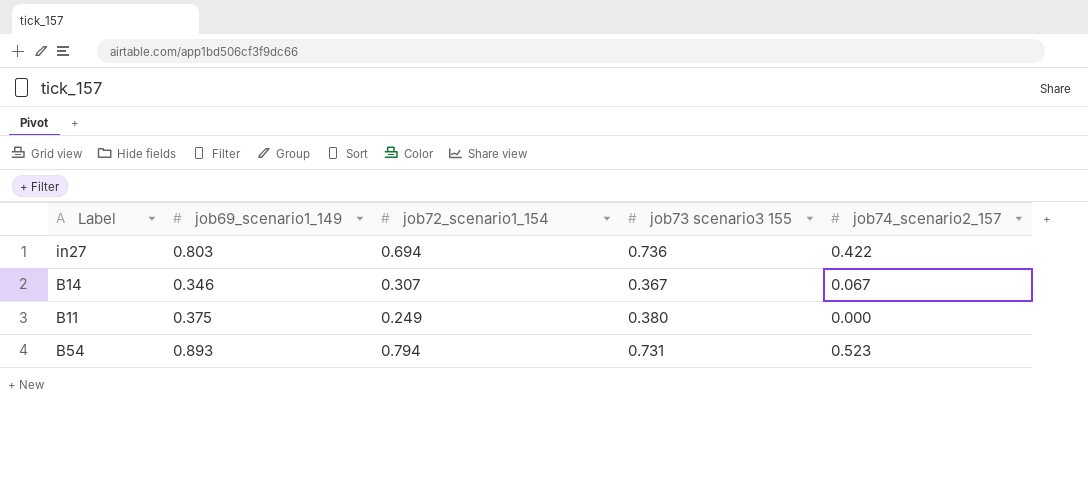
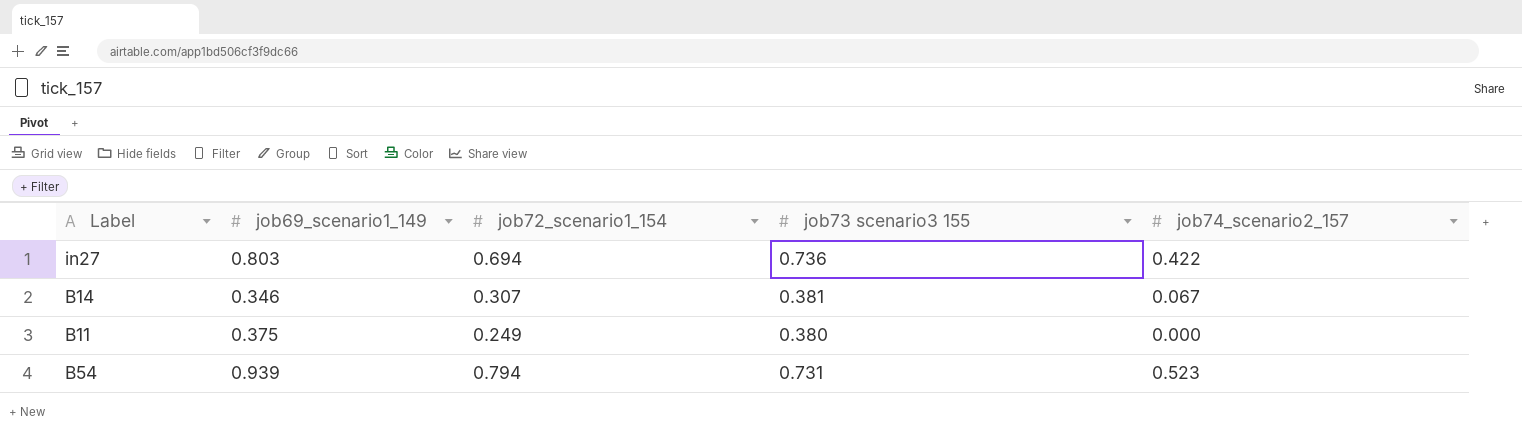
B14 | job73 scenario3 155: 0.367 -> 0.381
B54 | job69_scenario1_149: 0.893 -> 0.939

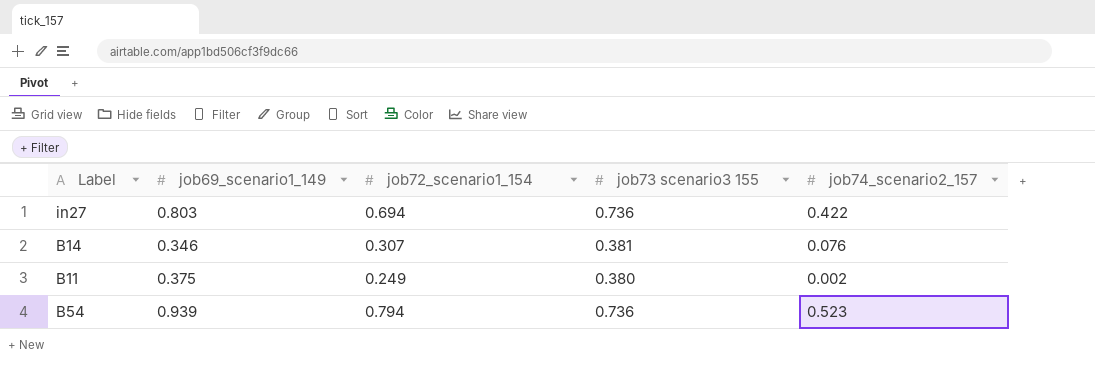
B14 | job74_scenario2_157: 0.067 -> 0.076
B11 | job74_scenario2_157: 0.000 -> 0.002
B54 | job73 scenario3 155: 0.731 -> 0.736

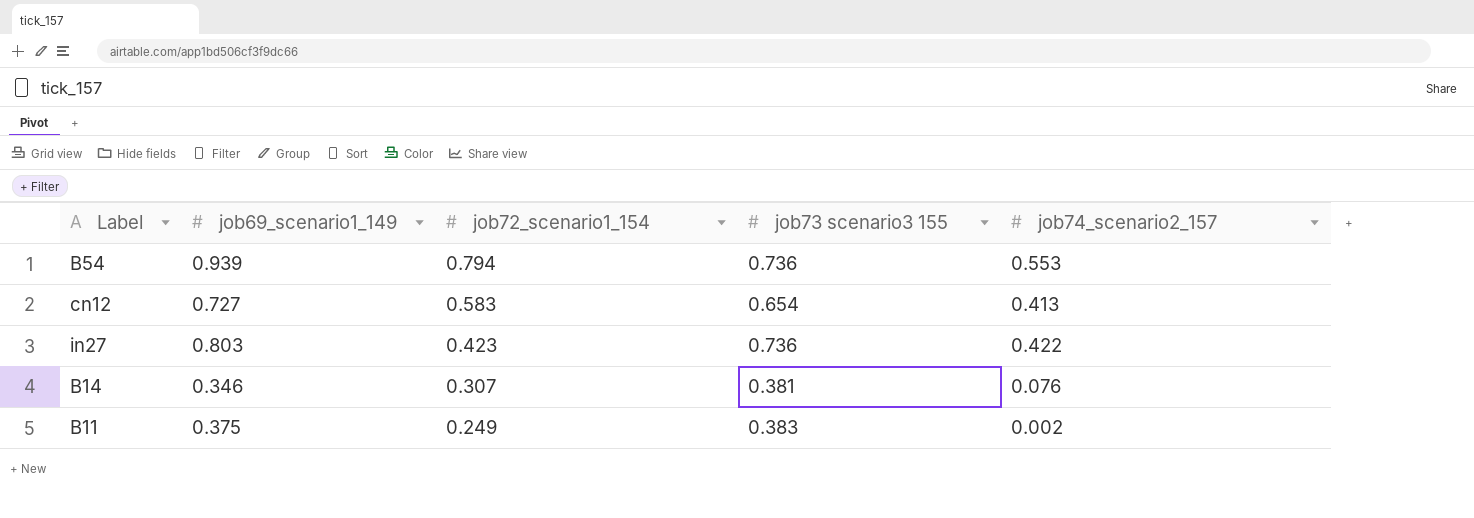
row order: none -> job72_scenario1_154 descending
B54 | job74_scenario2_157: 0.523 -> 0.553
row cn12: none -> 0.727 | 0.583 | 0.654 | 0.413
in27 | job72_scenario1_154: 0.694 -> 0.423
B11 | job73 scenario3 155: 0.380 -> 0.383

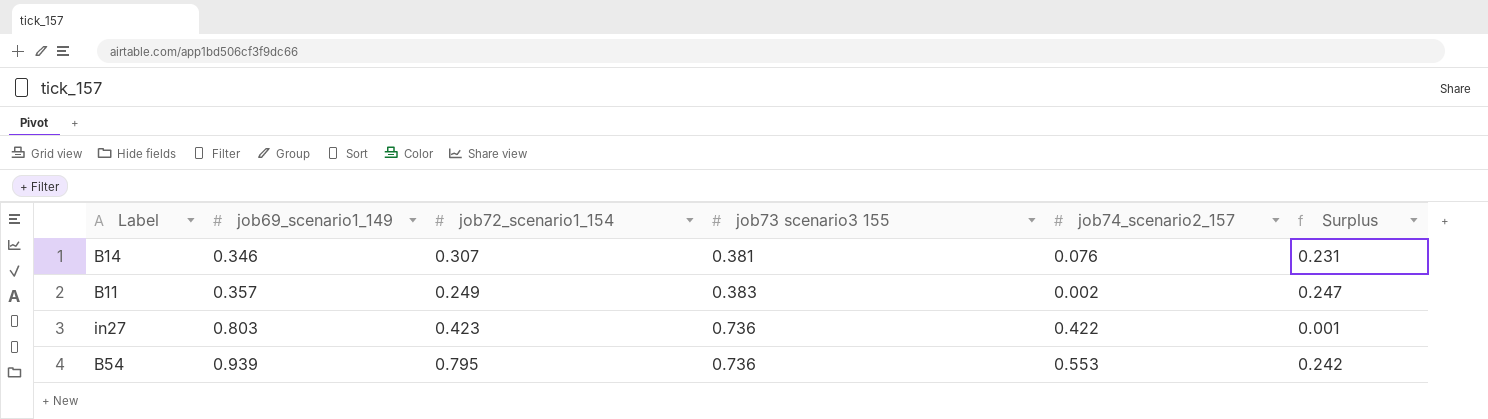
row order: job72_scenario1_154 descending -> job69_scenario1_149 ascending
column Surplus | formula: none -> [job72_scenario1_154] - [job74_scenario2_157]
row cn12: 0.727 | 0.583 | 0.654 | 0.413 -> none
B11 | job69_scenario1_149: 0.375 -> 0.357
B54 | job72_scenario1_154: 0.794 -> 0.795

